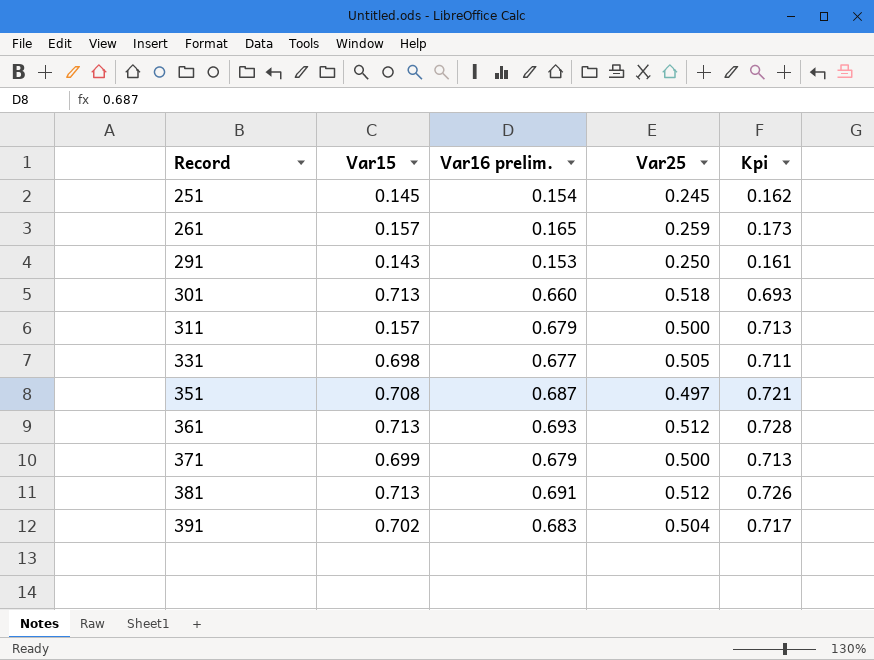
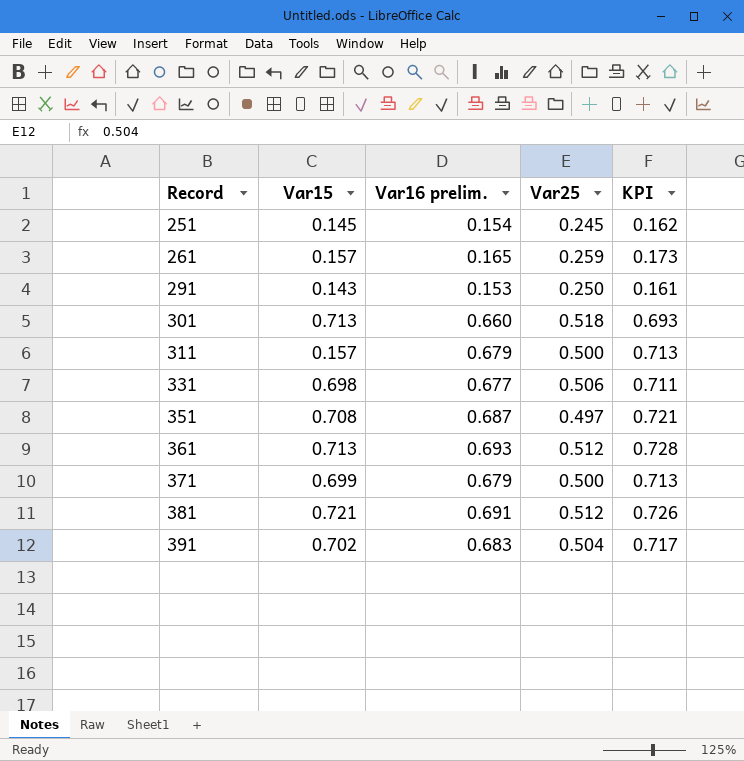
column name: Kpi -> KPI
331 | Var25: 0.505 -> 0.506
381 | Var15: 0.713 -> 0.721

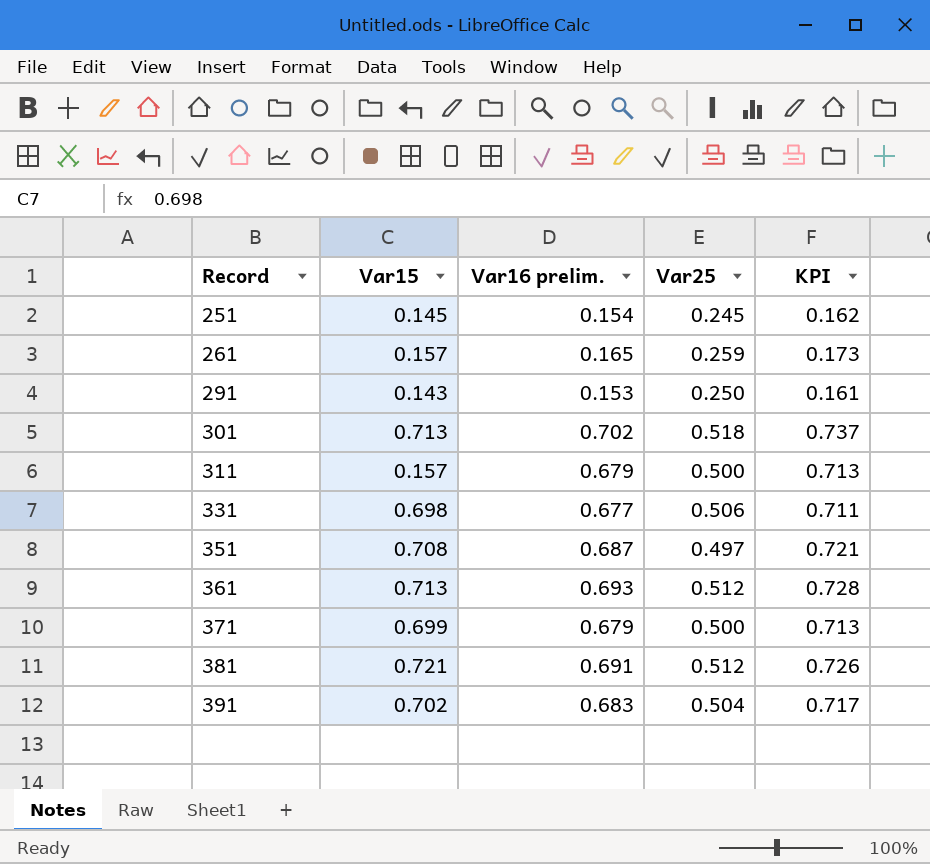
301 | Var16 prelim.: 0.660 -> 0.702
301 | KPI: 0.693 -> 0.737

